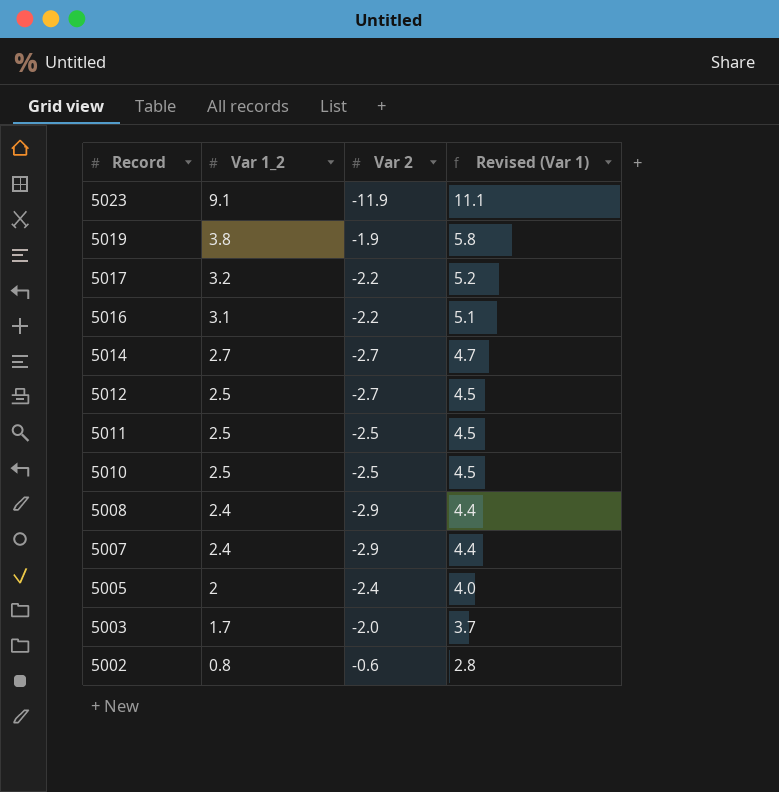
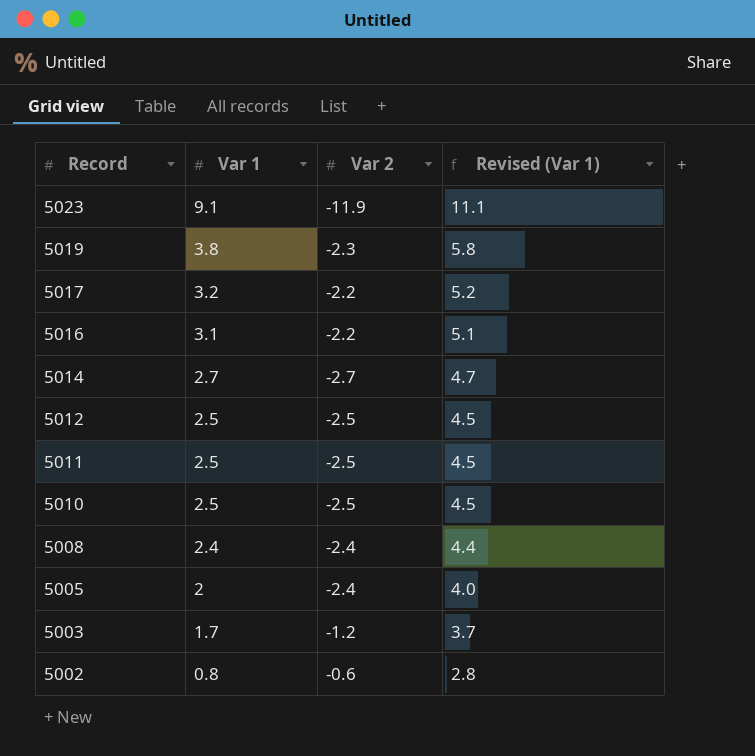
column name: Var 1_2 -> Var 1
row 5007: 2.4 | -2.9 | 4.4 -> none
5019 | Var 2: -1.9 -> -2.3
5012 | Var 2: -2.7 -> -2.5
5008 | Var 2: -2.9 -> -2.4
5003 | Var 2: -2.0 -> -1.2

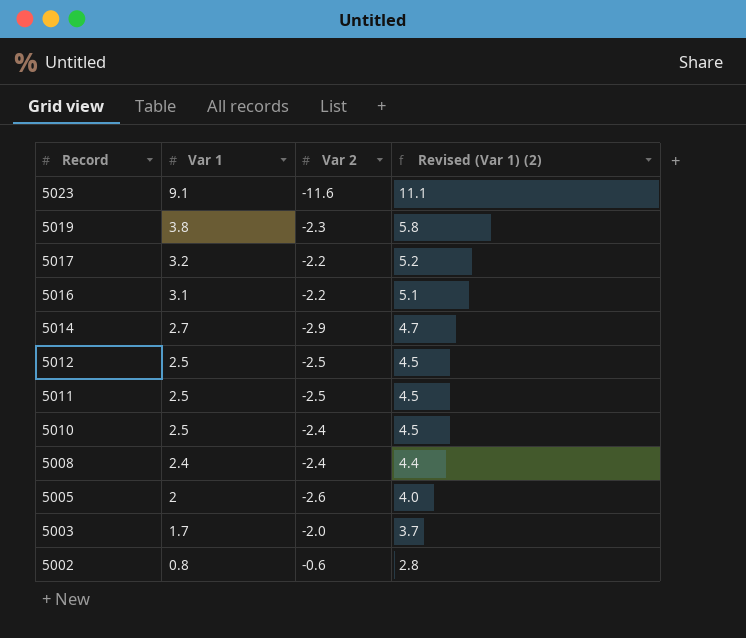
column name: Revised (Var 1) -> Revised (Var 1) (2)
5023 | Var 2: -11.9 -> -11.6
5014 | Var 2: -2.7 -> -2.9
5010 | Var 2: -2.5 -> -2.4
5005 | Var 2: -2.4 -> -2.6
5003 | Var 2: -1.2 -> -2.0

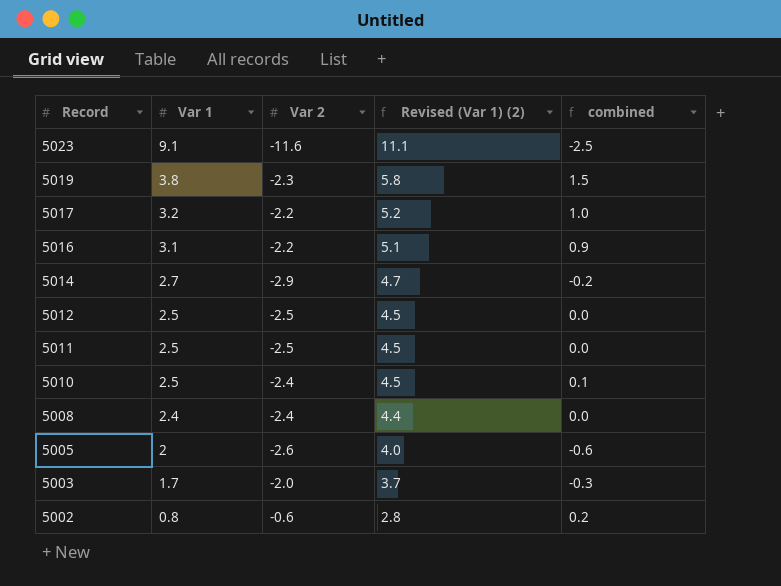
column combined | formula: none -> [Var 1] + [Var 2]

